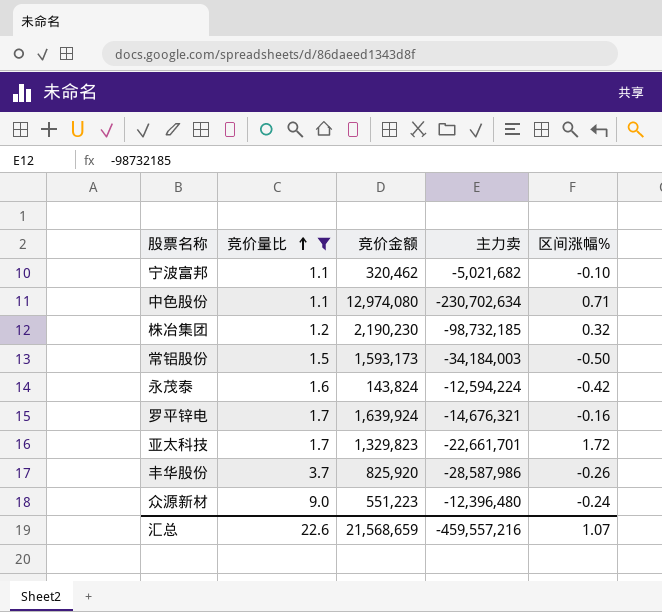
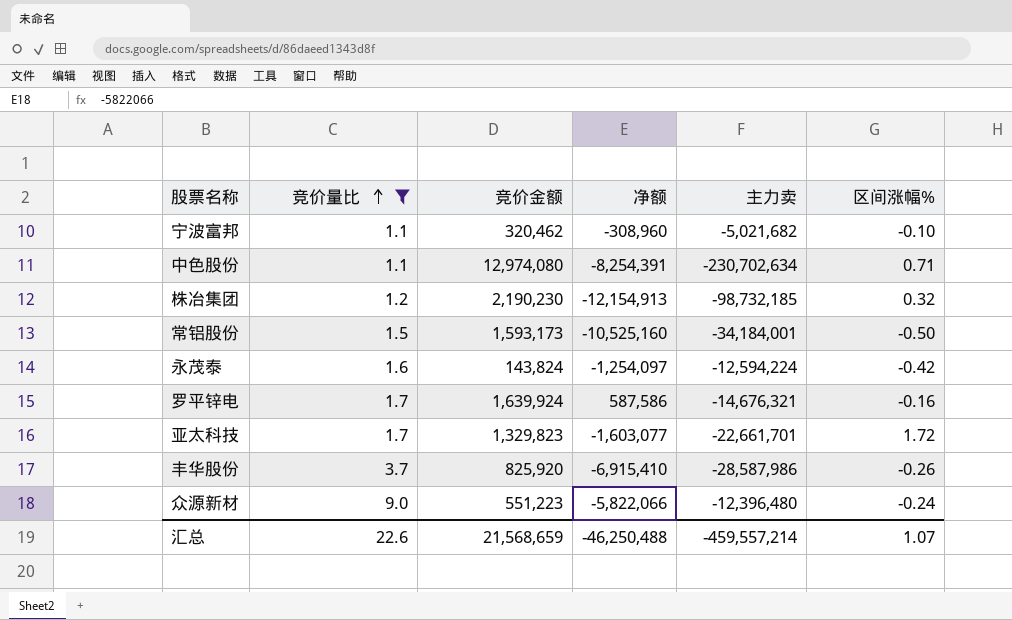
column 净额 | position: none -> 4
常铝股份 | 主力卖: -34,184,003 -> -34,184,001
汇总 | 主力卖: -459,557,216 -> -459,557,214

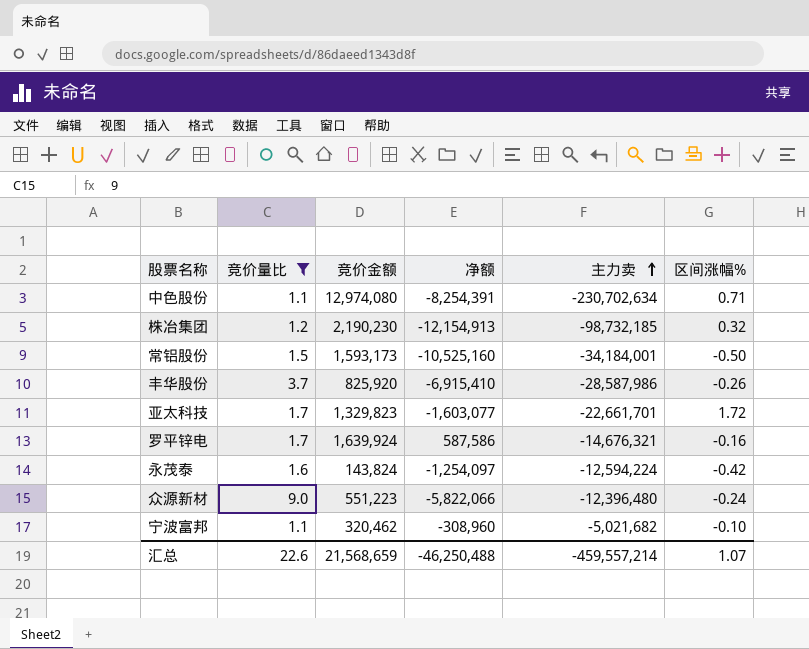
row order: 竞价量比 ascending -> 主力卖 ascending

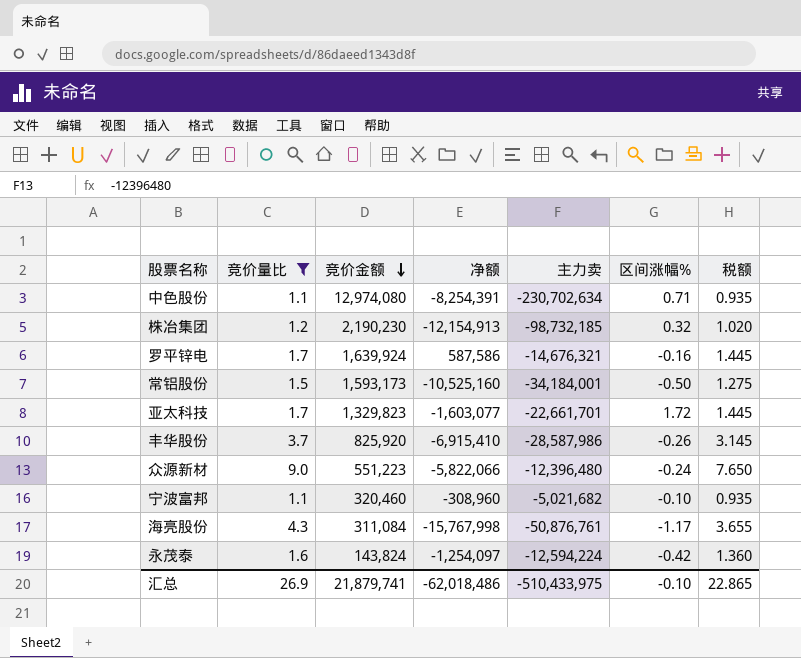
row order: 主力卖 ascending -> 竞价金额 descending
column 税额 | formula: none -> [竞价量比] * 0.85
宁波富邦 | 竞价金额: 320,462 -> 320,460
row 海亮股份: none -> 4.3 | 311,084 | -15,767,998 | -50,876,761 | -1.17 | 3.655
汇总 | 竞价量比: 22.6 -> 26.9
汇总 | 竞价金额: 21,568,659 -> 21,879,741
汇总 | 净额: -46,250,488 -> -62,018,486
汇总 | 主力卖: -459,557,214 -> -510,433,975
汇总 | 区间涨幅%: 1.07 -> -0.10

